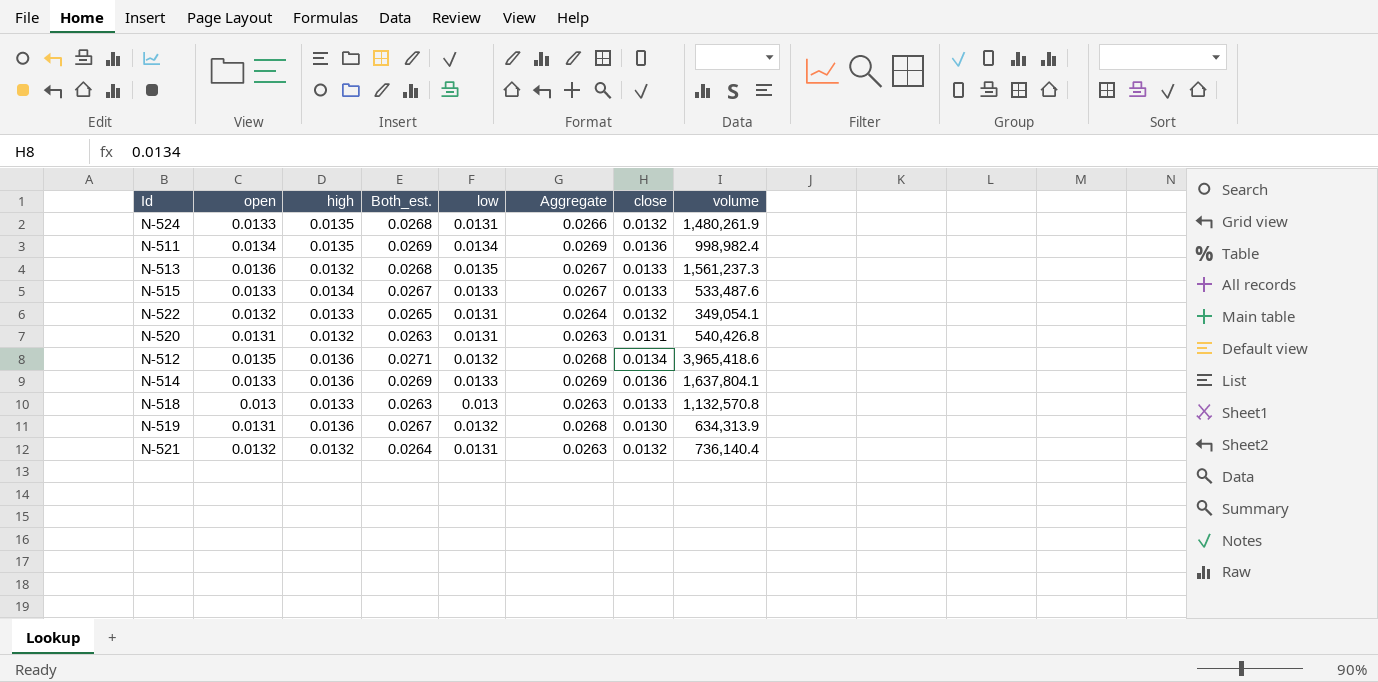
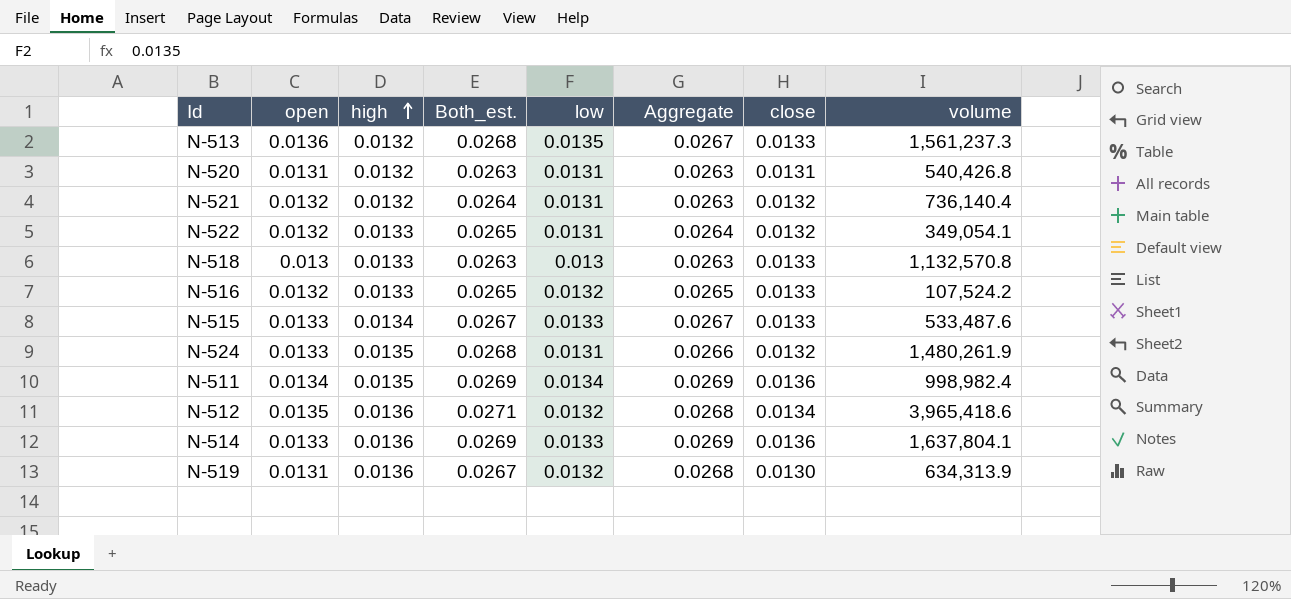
row order: none -> high ascending
row N-516: none -> 0.0132 | 0.0133 | 0.0265 | 0.0132 | 0.0265 | 0.0133 | 107,524.2

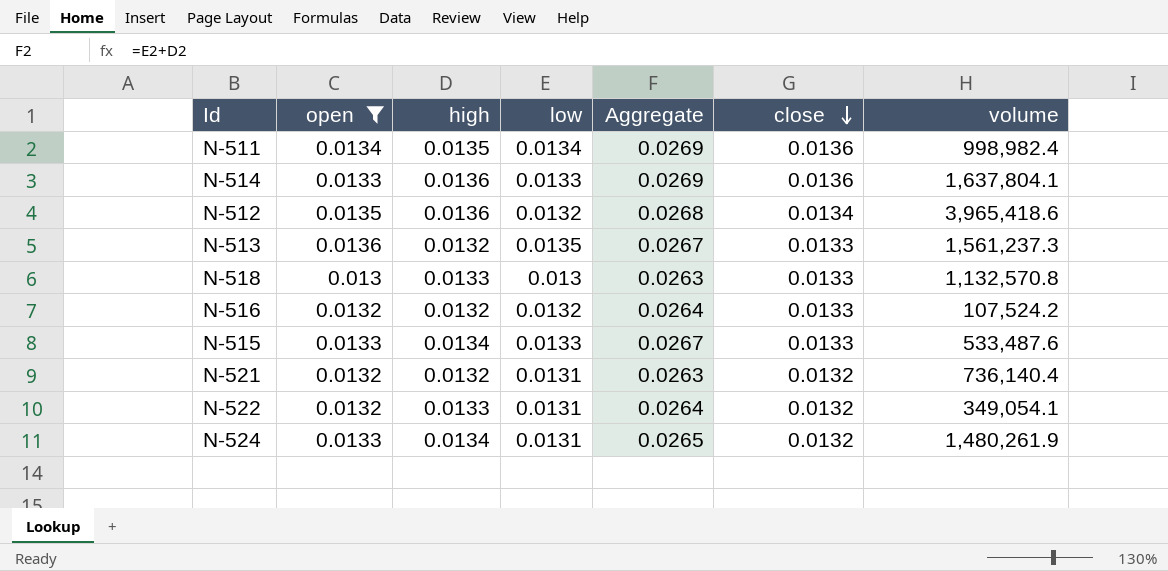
filter: none -> open != 0.0131
row order: high ascending -> close descending
column Both_est. | formula: [open] + [high] -> none
N-516 | high: 0.0133 -> 0.0132
N-516 | Aggregate: 0.0265 -> 0.0264
N-524 | high: 0.0135 -> 0.0134
N-524 | Aggregate: 0.0266 -> 0.0265

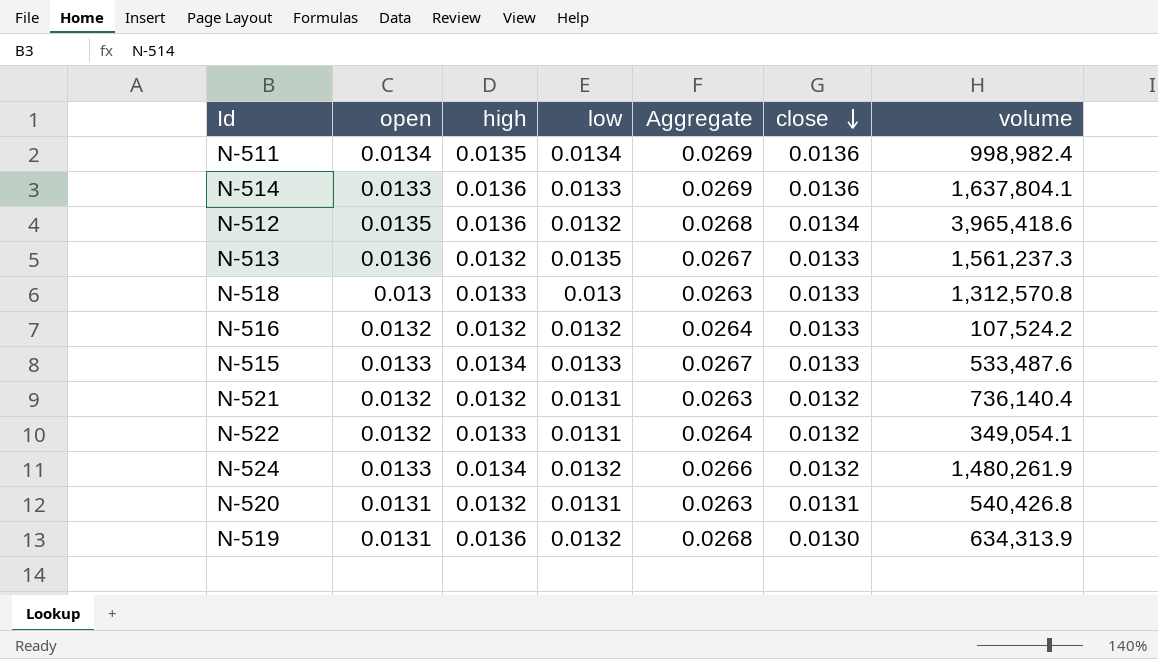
filter: open != 0.0131 -> none
N-518 | volume: 1,132,570.8 -> 1,312,570.8
N-524 | low: 0.0131 -> 0.0132
N-524 | Aggregate: 0.0265 -> 0.0266

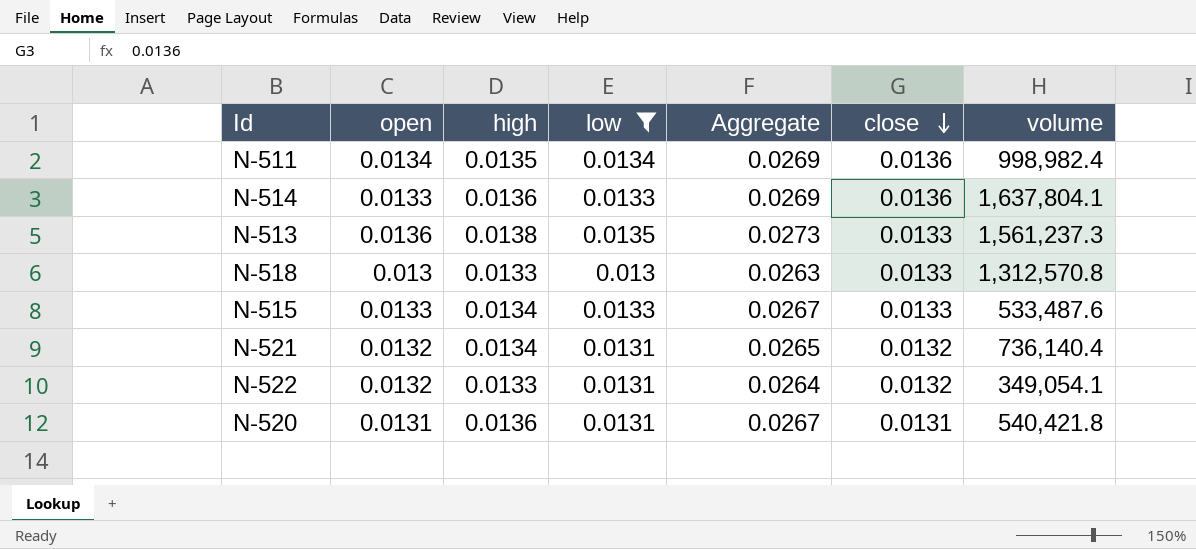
filter: none -> low != 0.0132
N-513 | high: 0.0132 -> 0.0138
N-513 | Aggregate: 0.0267 -> 0.0273
N-521 | high: 0.0132 -> 0.0134
N-521 | Aggregate: 0.0263 -> 0.0265
N-520 | high: 0.0132 -> 0.0136
N-520 | Aggregate: 0.0263 -> 0.0267
N-520 | volume: 540,426.8 -> 540,421.8

